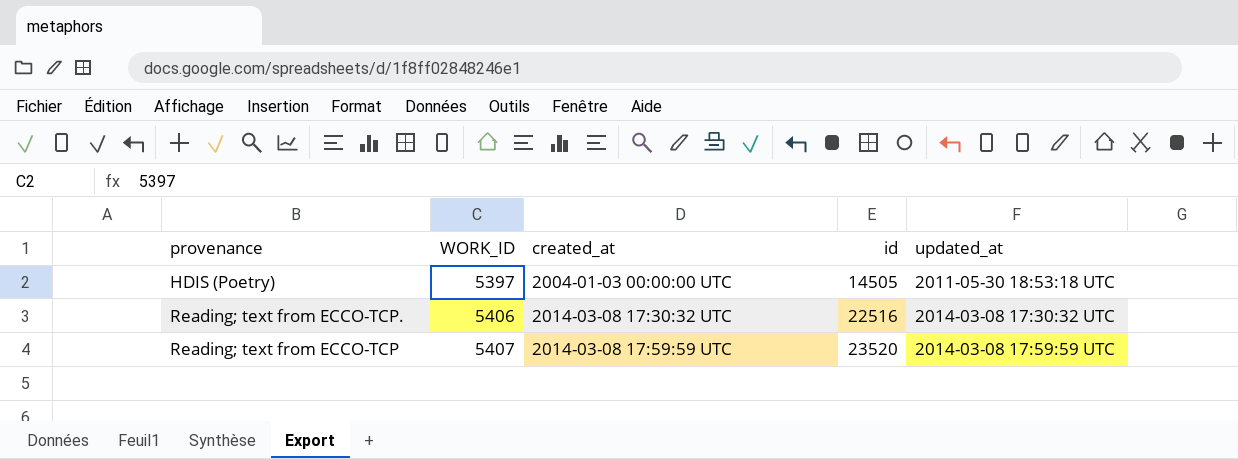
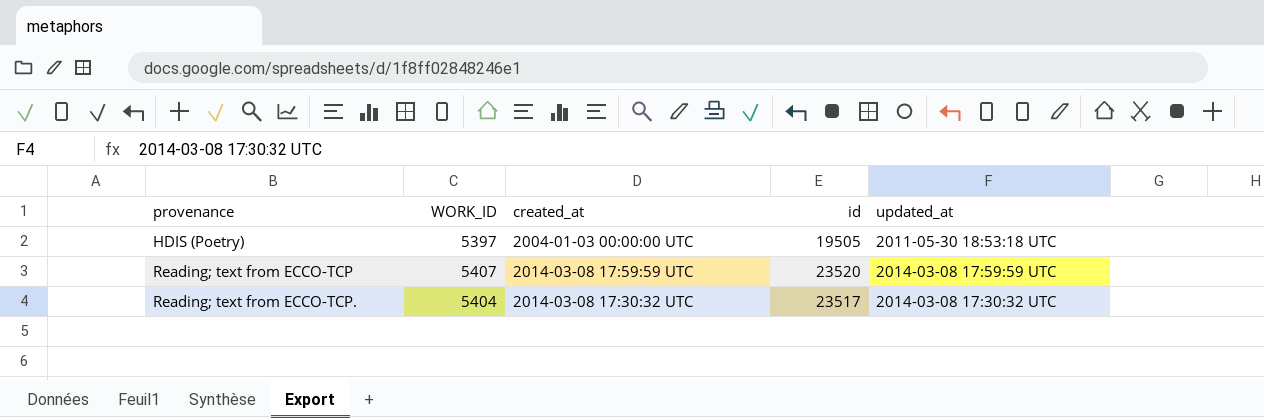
row order: WORK_ID ascending -> provenance ascending
HDIS (Poetry) | id: 14505 -> 19505
Reading; text from ECCO-TCP. | WORK_ID: 5406 -> 5404
Reading; text from ECCO-TCP. | id: 22516 -> 23517

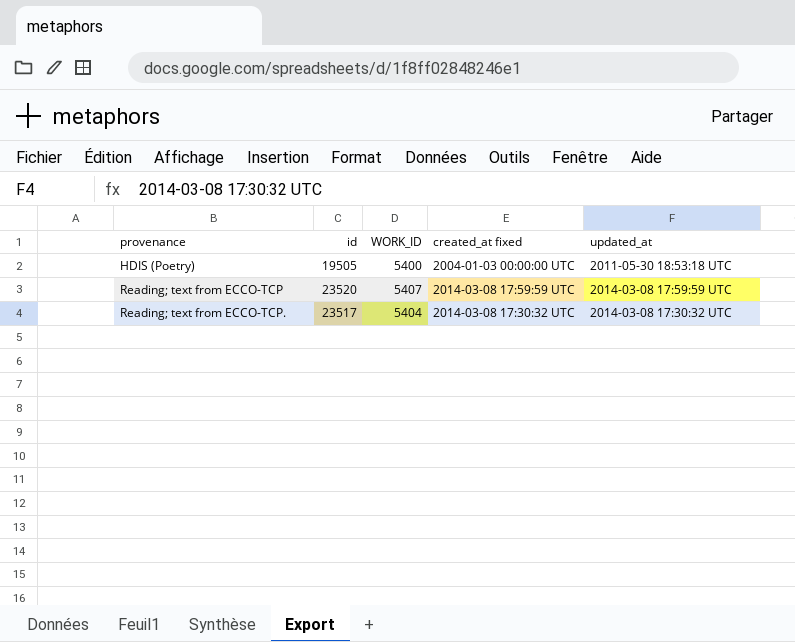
column id | position: 4 -> 2
column name: created_at -> created_at fixed
HDIS (Poetry) | WORK_ID: 5397 -> 5400

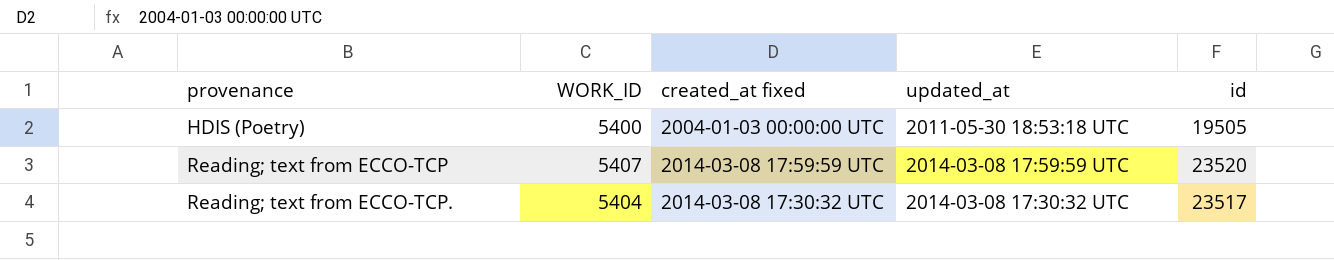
column id | position: 2 -> 5

